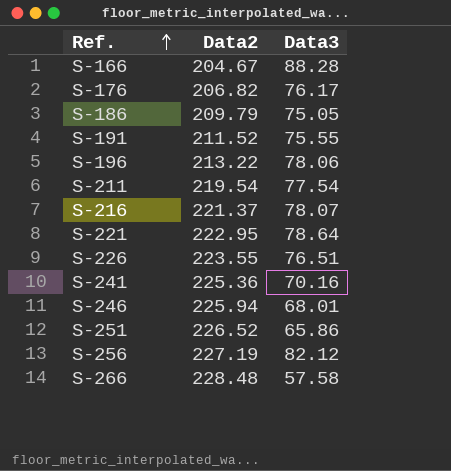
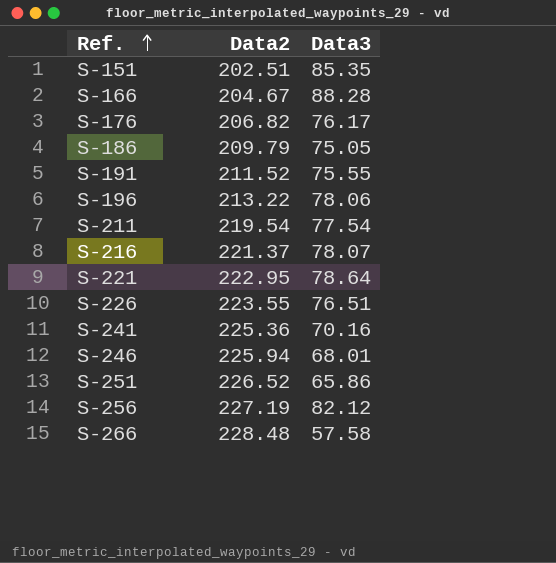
row S-151: none -> 202.51 | 85.35

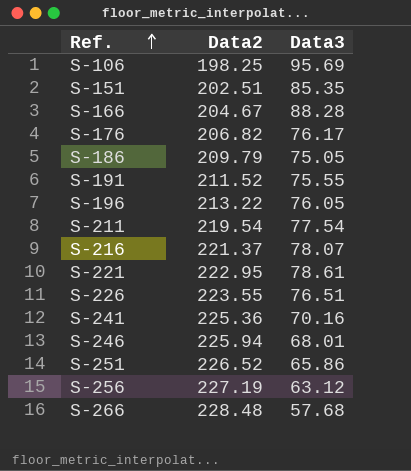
row S-106: none -> 198.25 | 95.69
S-196 | Data3: 78.06 -> 76.05
S-221 | Data3: 78.64 -> 78.61
S-256 | Data3: 82.12 -> 63.12
S-266 | Data3: 57.58 -> 57.68

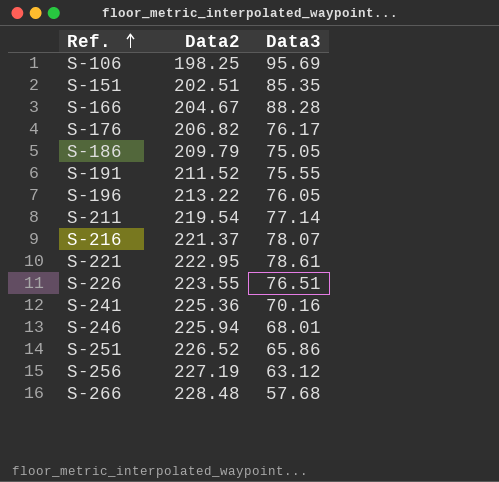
S-211 | Data3: 77.54 -> 77.14

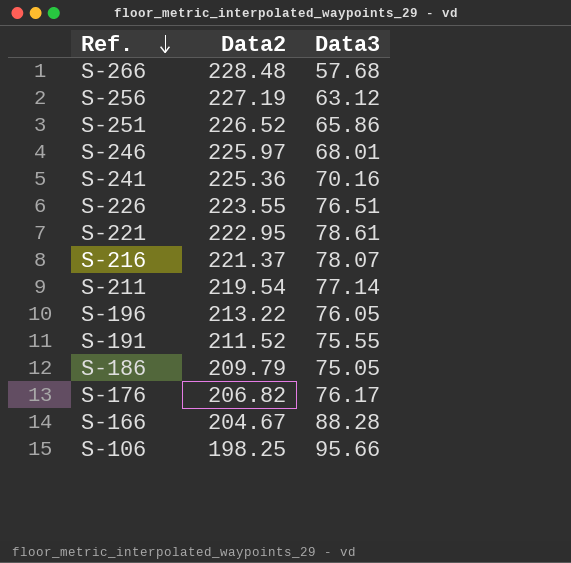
row order: Ref. ascending -> Ref. descending
row S-151: 202.51 | 85.35 -> none
S-246 | Data2: 225.94 -> 225.97
S-106 | Data3: 95.69 -> 95.66

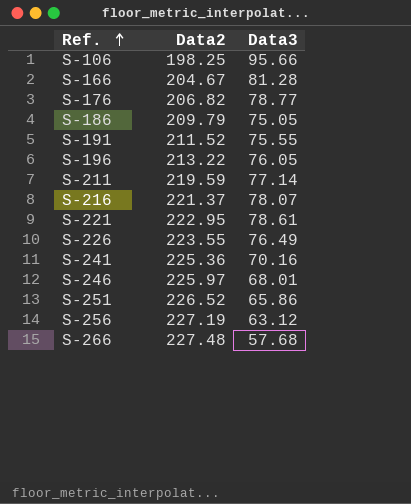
row order: Ref. descending -> Ref. ascending
S-166 | Data3: 88.28 -> 81.28
S-176 | Data3: 76.17 -> 78.77
S-211 | Data2: 219.54 -> 219.59
S-226 | Data3: 76.51 -> 76.49
S-266 | Data2: 228.48 -> 227.48

